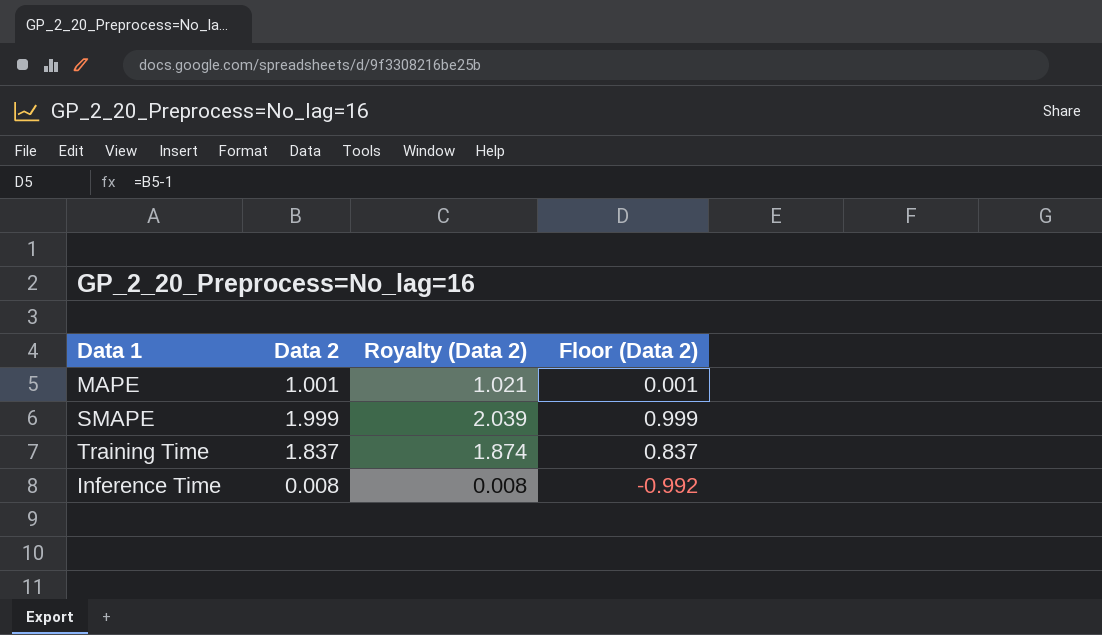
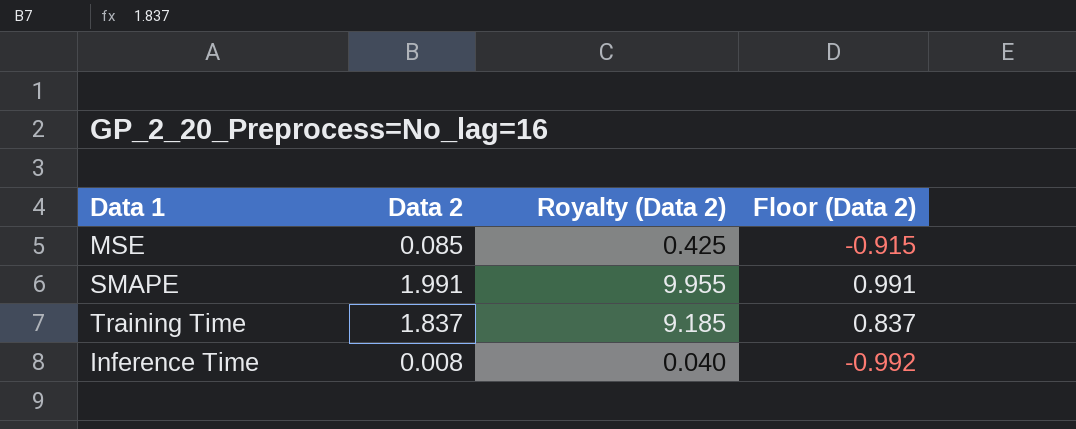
column Royalty (Data 2) | formula: [Data 2] * 1.02 -> [Data 2] * 5
row MAPE: 1.001 | 1.021 | 0.001 -> none
row MSE: none -> 0.085 | 0.425 | -0.915
SMAPE | Data 2: 1.999 -> 1.991
SMAPE | Floor (Data 2): 0.999 -> 0.991

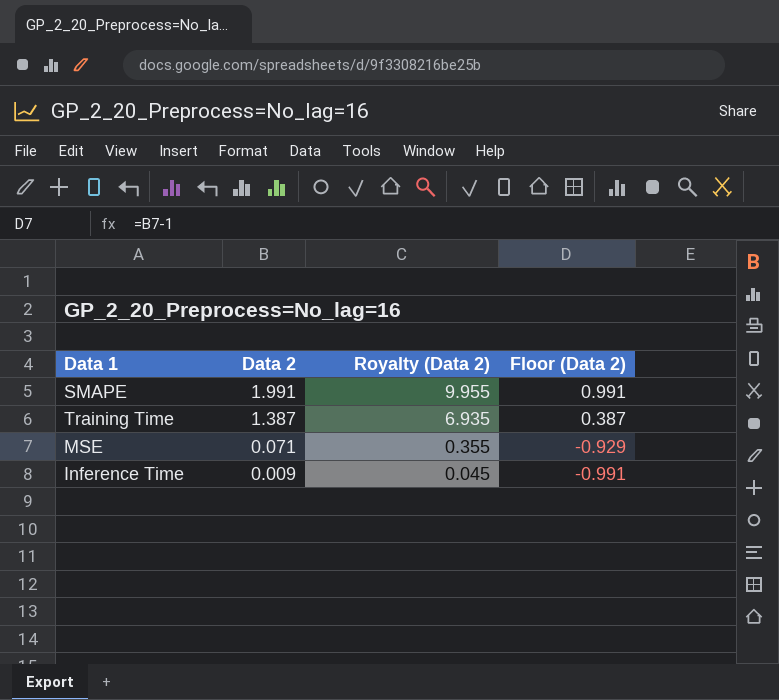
row order: none -> Data 2 descending
Training Time | Data 2: 1.837 -> 1.387
Training Time | Royalty (Data 2): 9.185 -> 6.935
Training Time | Floor (Data 2): 0.837 -> 0.387
MSE | Data 2: 0.085 -> 0.071
MSE | Royalty (Data 2): 0.425 -> 0.355
MSE | Floor (Data 2): -0.915 -> -0.929
Inference Time | Data 2: 0.008 -> 0.009
Inference Time | Royalty (Data 2): 0.040 -> 0.045
Inference Time | Floor (Data 2): -0.992 -> -0.991

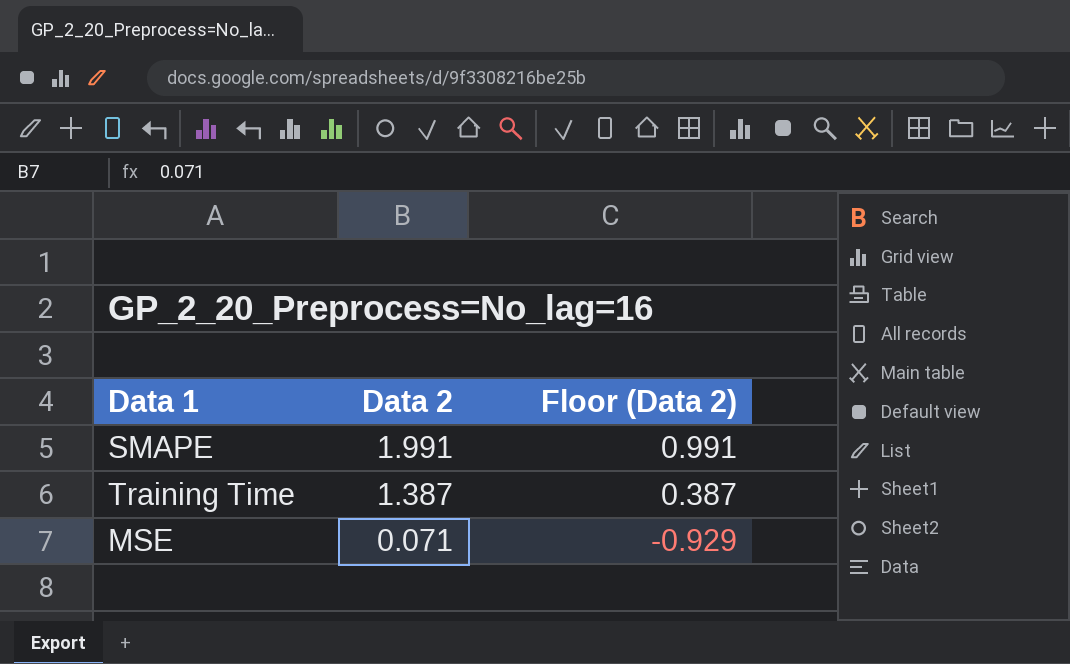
column Royalty (Data 2) | formula: [Data 2] * 5 -> none
row Inference Time: 0.009 | 0.045 | -0.991 -> none

